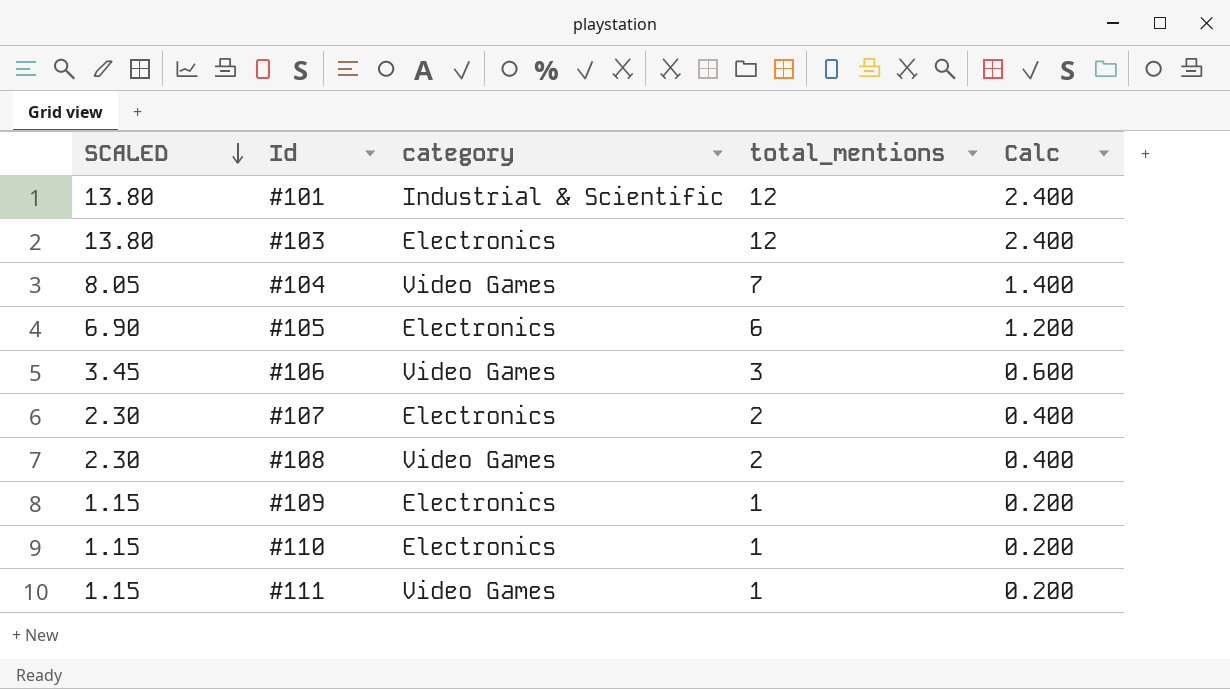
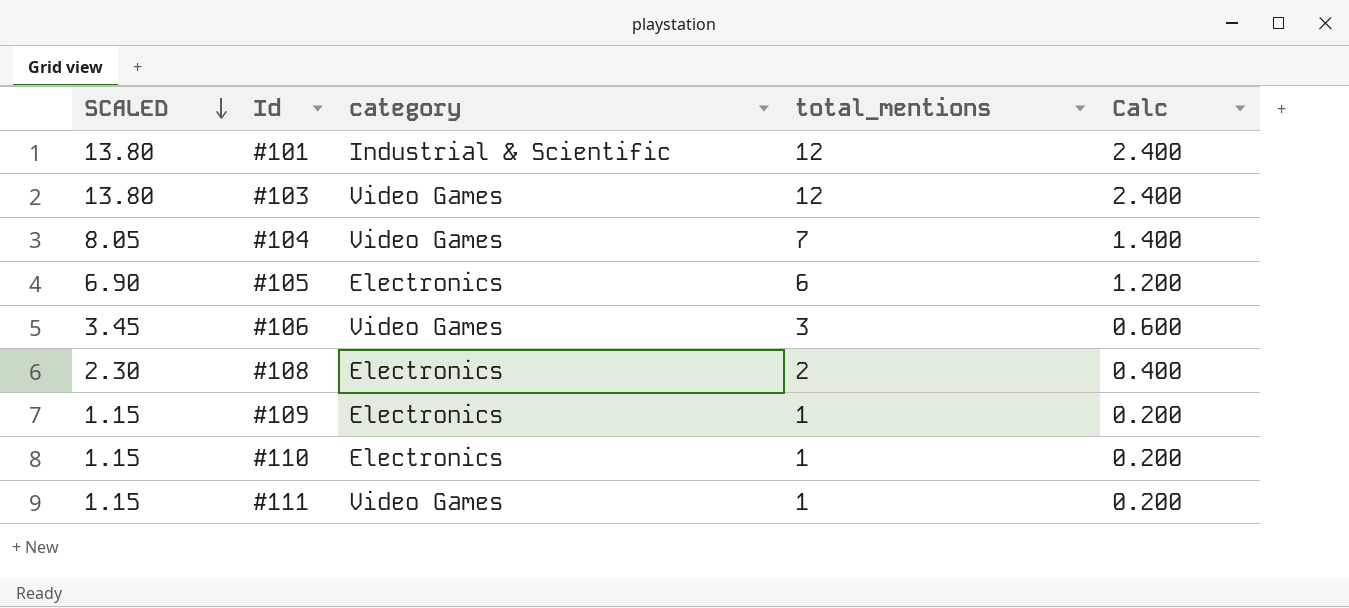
row #107: 2.30 | Electronics | 2 | 0.400 -> none
#103 | category: Electronics -> Video Games
#108 | category: Video Games -> Electronics

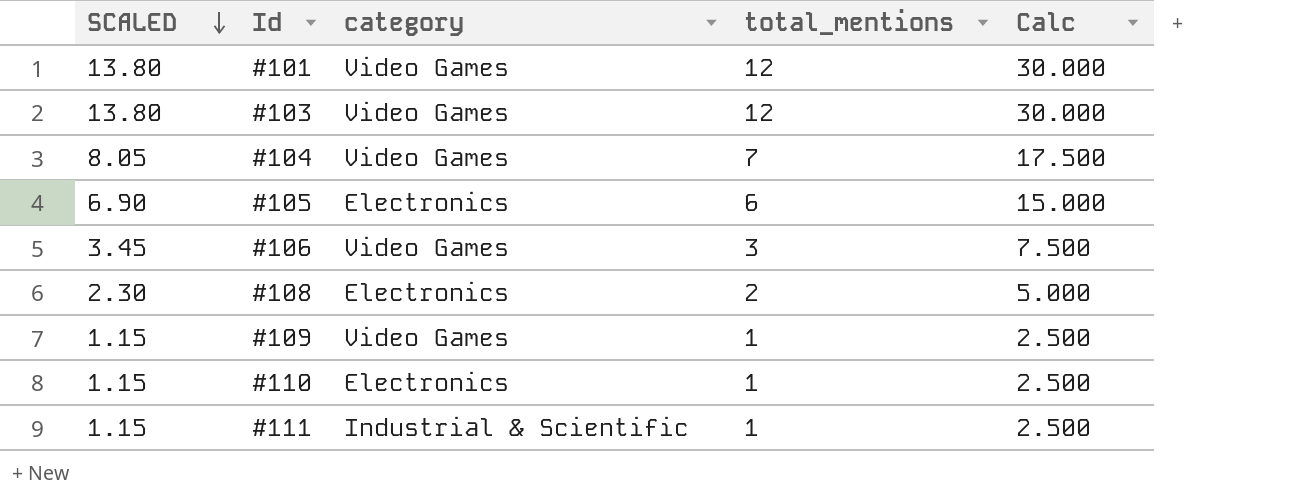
column Calc | formula: [total_mentions] * 0.2 -> [total_mentions] * 2.5
#101 | category: Industrial & Scientific -> Video Games
#109 | category: Electronics -> Video Games
#111 | category: Video Games -> Industrial & Scientific

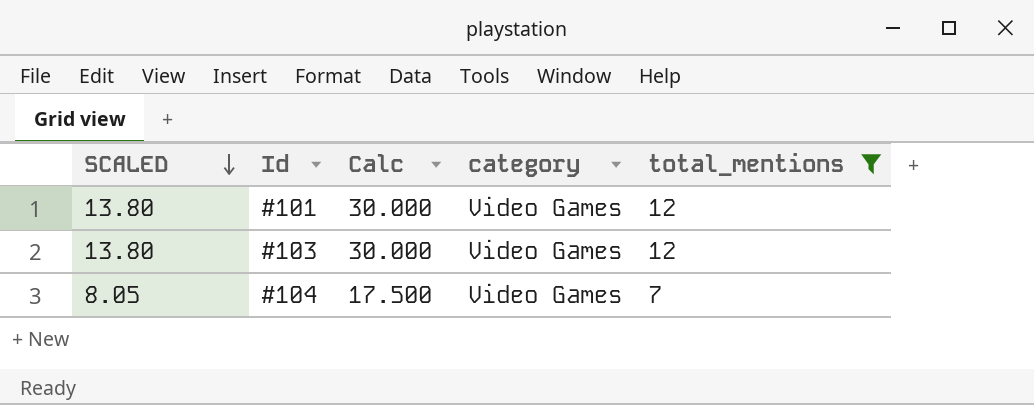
filter: none -> total_mentions >= 7
column Calc | position: 5 -> 3

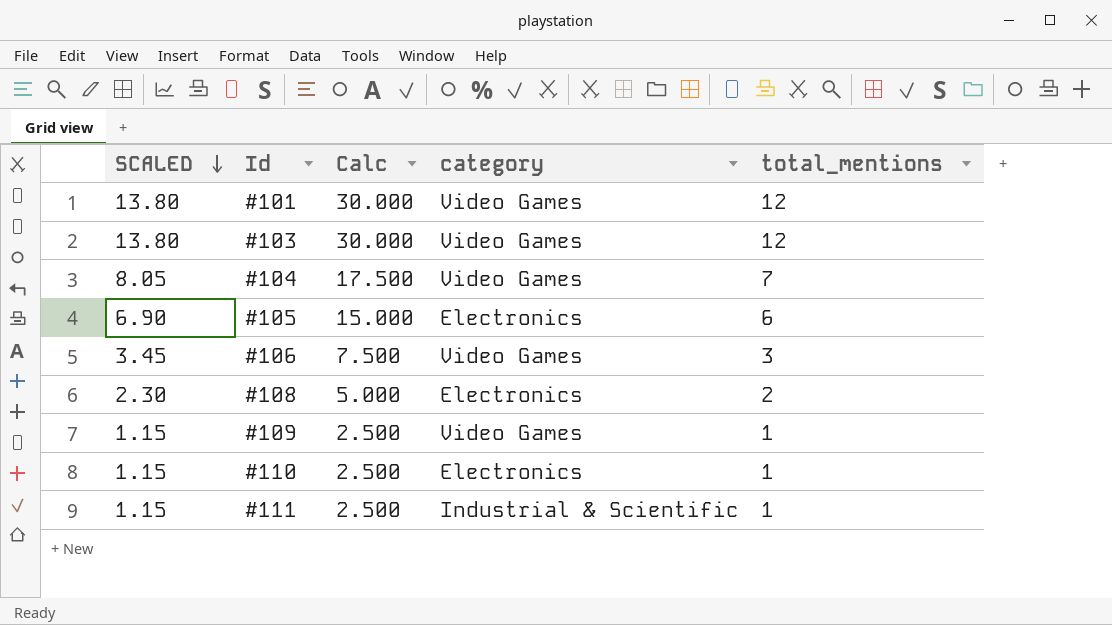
filter: total_mentions >= 7 -> none

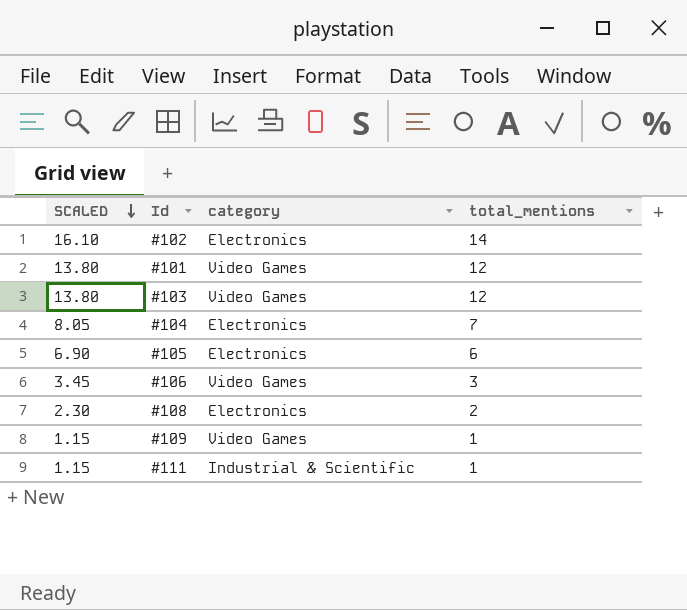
column Calc | formula: [total_mentions] * 2.5 -> none
row #110: 1.15 | 2.500 | Electronics | 1 -> none
row #102: none -> 16.10 | Electronics | 14
#104 | category: Video Games -> Electronics

